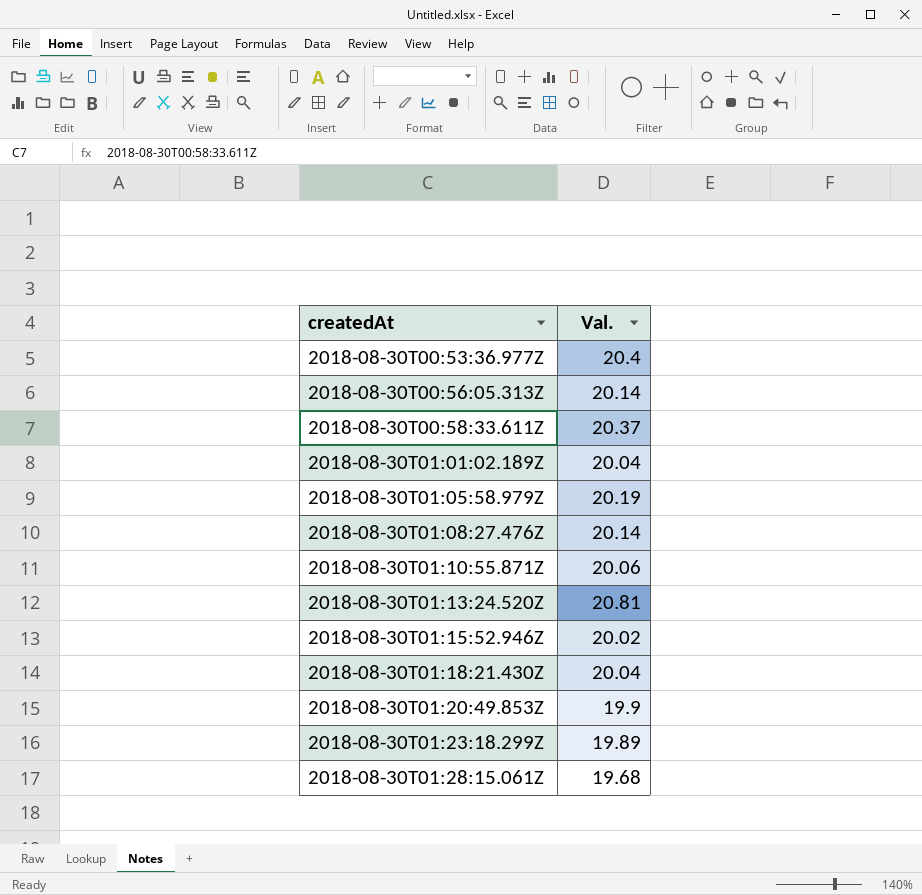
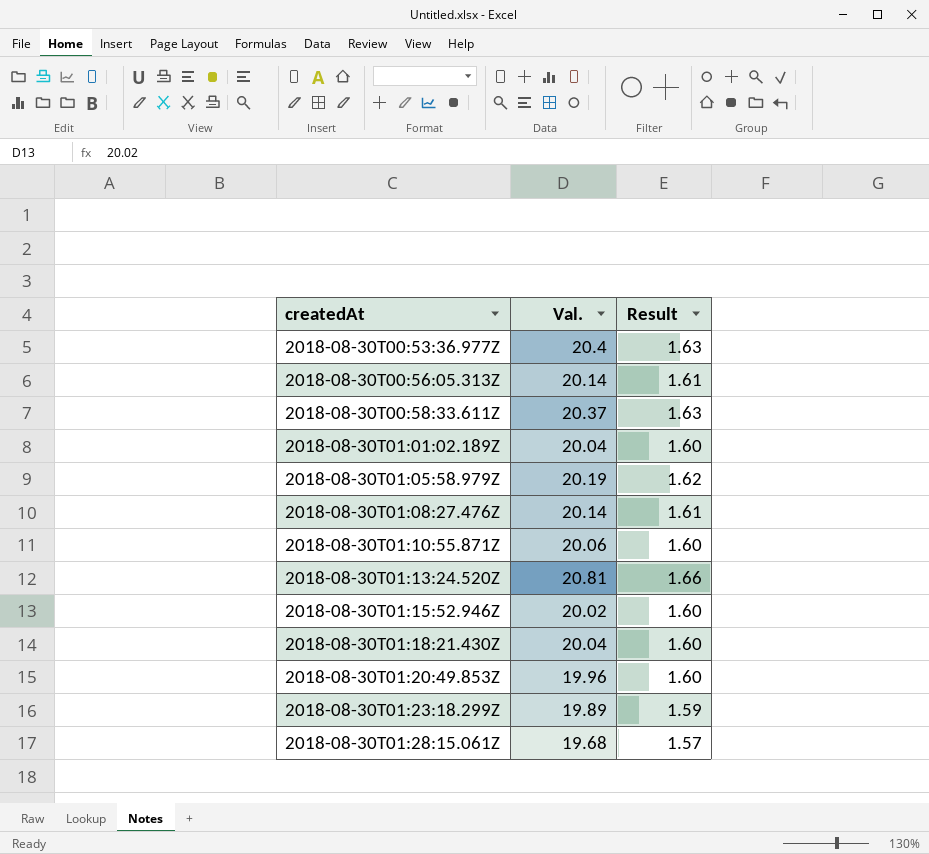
column Result | formula: none -> [Val.] * 0.08
2018-08-30T01:20:49.853Z | Val.: 19.9 -> 19.96

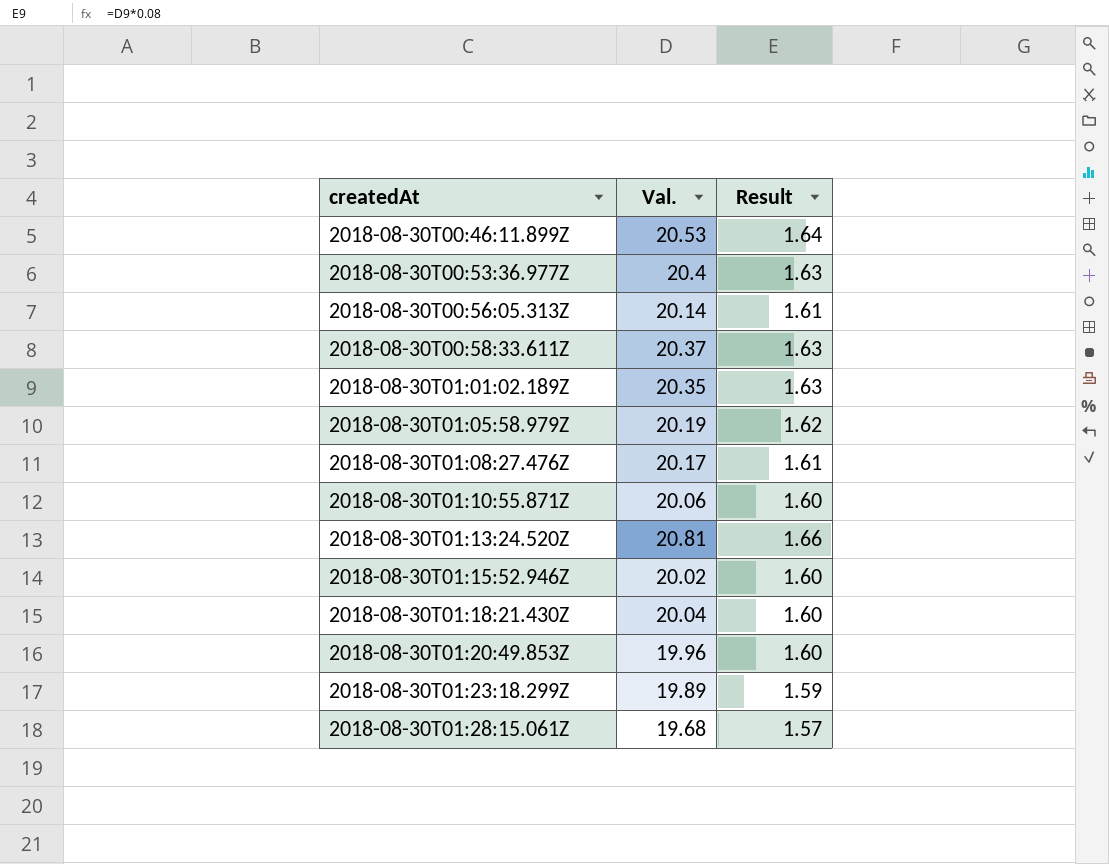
row 2018-08-30T00:46:11.899Z: none -> 20.53 | 1.64
2018-08-30T01:01:02.189Z | Val.: 20.04 -> 20.35
2018-08-30T01:01:02.189Z | Result: 1.60 -> 1.63
2018-08-30T01:08:27.476Z | Val.: 20.14 -> 20.17

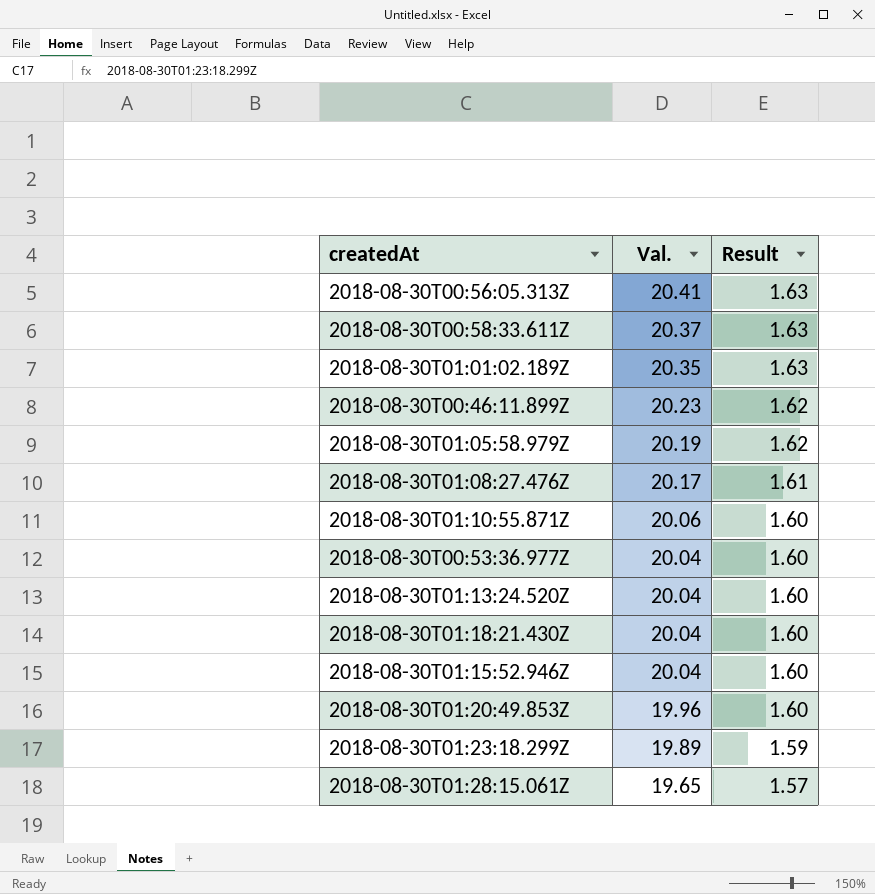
row order: createdAt ascending -> Val. descending
2018-08-30T00:56:05.313Z | Val.: 20.14 -> 20.41
2018-08-30T00:56:05.313Z | Result: 1.61 -> 1.63
2018-08-30T00:46:11.899Z | Val.: 20.53 -> 20.23
2018-08-30T00:46:11.899Z | Result: 1.64 -> 1.62
2018-08-30T00:53:36.977Z | Val.: 20.4 -> 20.04
2018-08-30T00:53:36.977Z | Result: 1.63 -> 1.60
2018-08-30T01:13:24.520Z | Val.: 20.81 -> 20.04
2018-08-30T01:13:24.520Z | Result: 1.66 -> 1.60
2018-08-30T01:15:52.946Z | Val.: 20.02 -> 20.04
2018-08-30T01:28:15.061Z | Val.: 19.68 -> 19.65

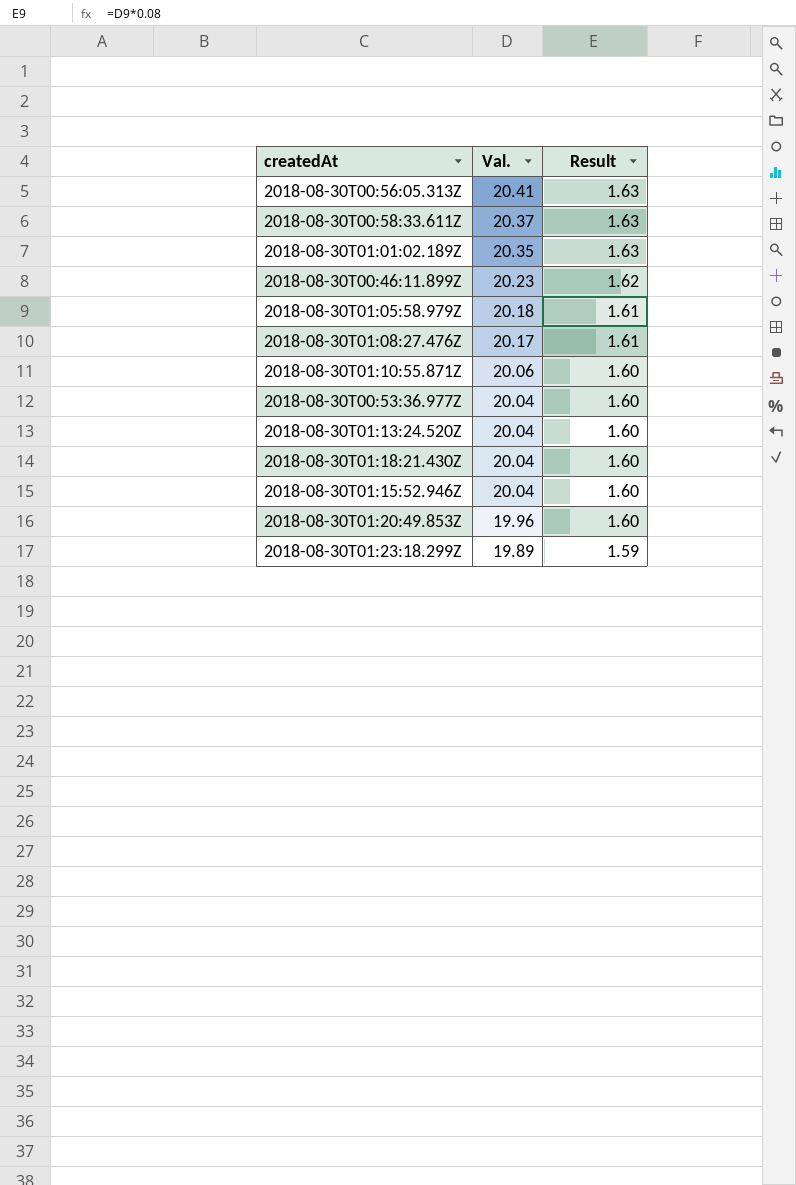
row 2018-08-30T01:28:15.061Z: 19.65 | 1.57 -> none
2018-08-30T01:05:58.979Z | Val.: 20.19 -> 20.18
2018-08-30T01:05:58.979Z | Result: 1.62 -> 1.61

